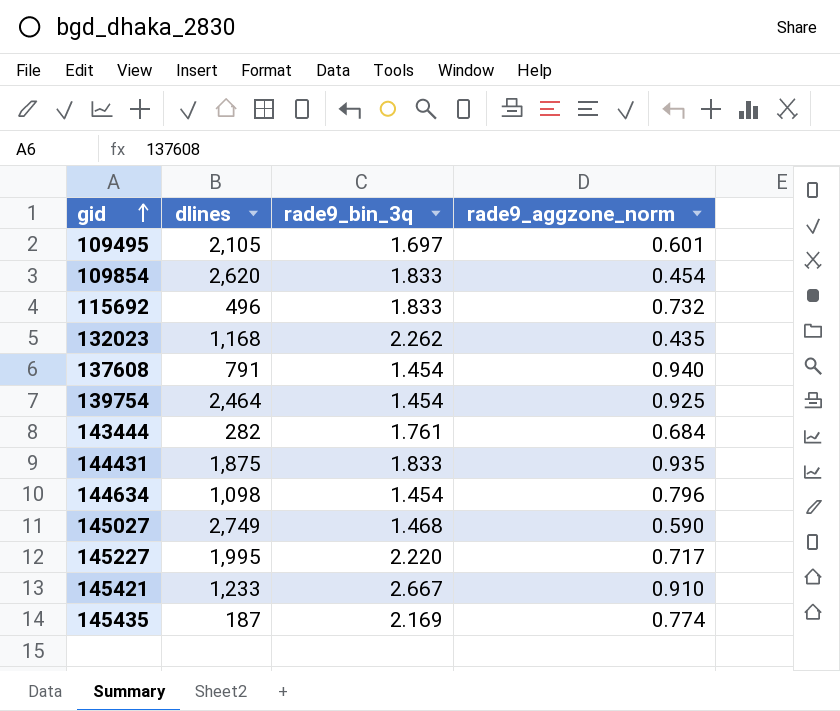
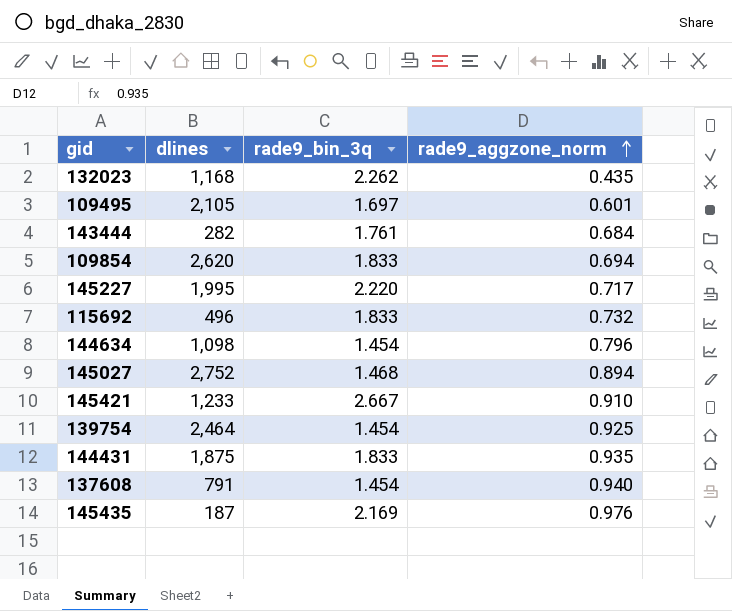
row order: gid ascending -> rade9_aggzone_norm ascending
109854 | rade9_aggzone_norm: 0.454 -> 0.694
145027 | dlines: 2,749 -> 2,752
145027 | rade9_aggzone_norm: 0.590 -> 0.894
145435 | rade9_aggzone_norm: 0.774 -> 0.976

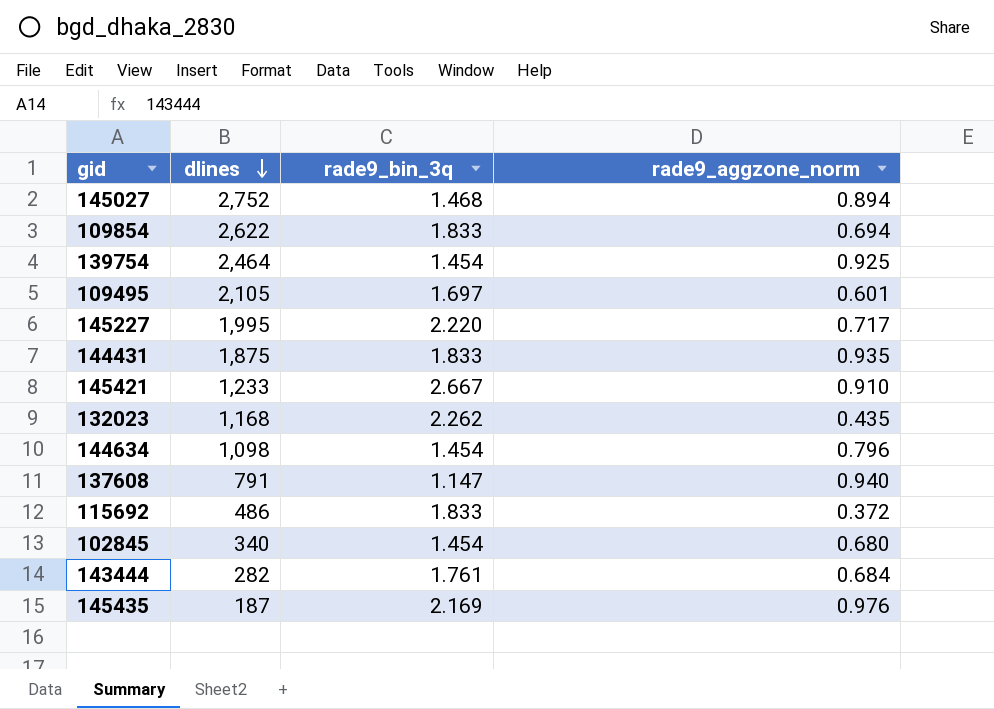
row order: rade9_aggzone_norm ascending -> dlines descending
109854 | dlines: 2,620 -> 2,622
137608 | rade9_bin_3q: 1.454 -> 1.147
115692 | dlines: 496 -> 486
115692 | rade9_aggzone_norm: 0.732 -> 0.372
row 102845: none -> 340 | 1.454 | 0.680

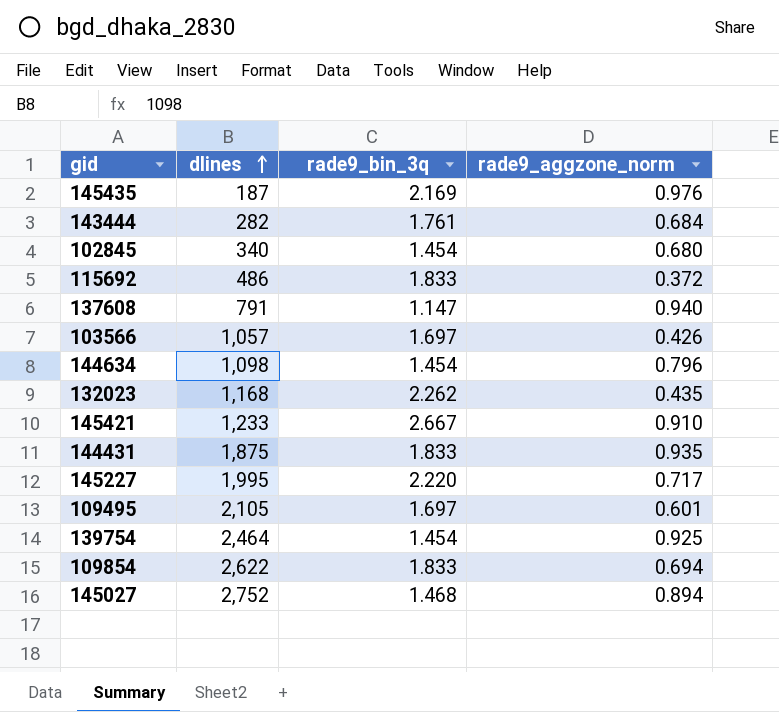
row order: dlines descending -> dlines ascending
row 103566: none -> 1,057 | 1.697 | 0.426

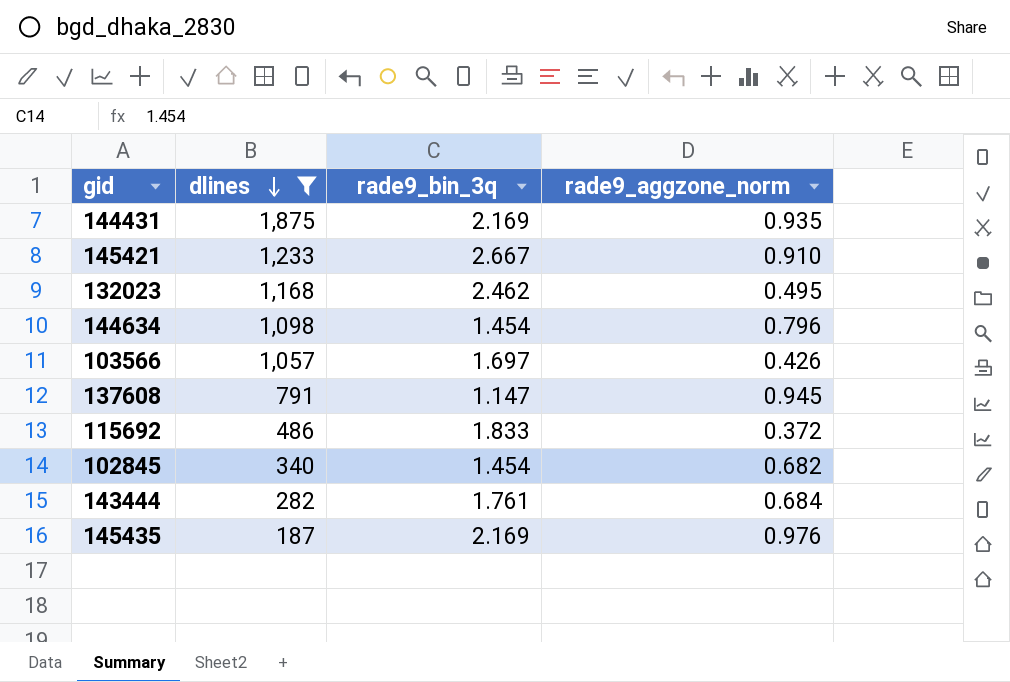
filter: none -> dlines <= 1,875
row order: dlines ascending -> dlines descending
144431 | rade9_bin_3q: 1.833 -> 2.169
132023 | rade9_bin_3q: 2.262 -> 2.462
132023 | rade9_aggzone_norm: 0.435 -> 0.495
137608 | rade9_aggzone_norm: 0.940 -> 0.945
102845 | rade9_aggzone_norm: 0.680 -> 0.682

